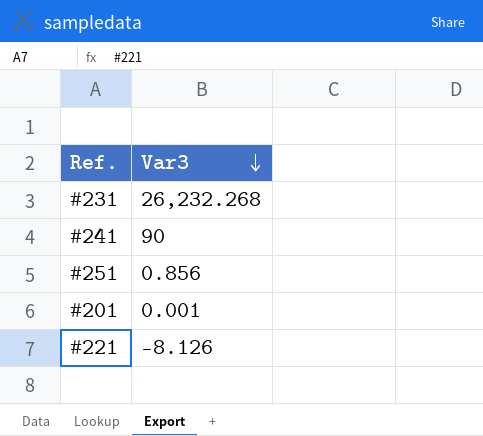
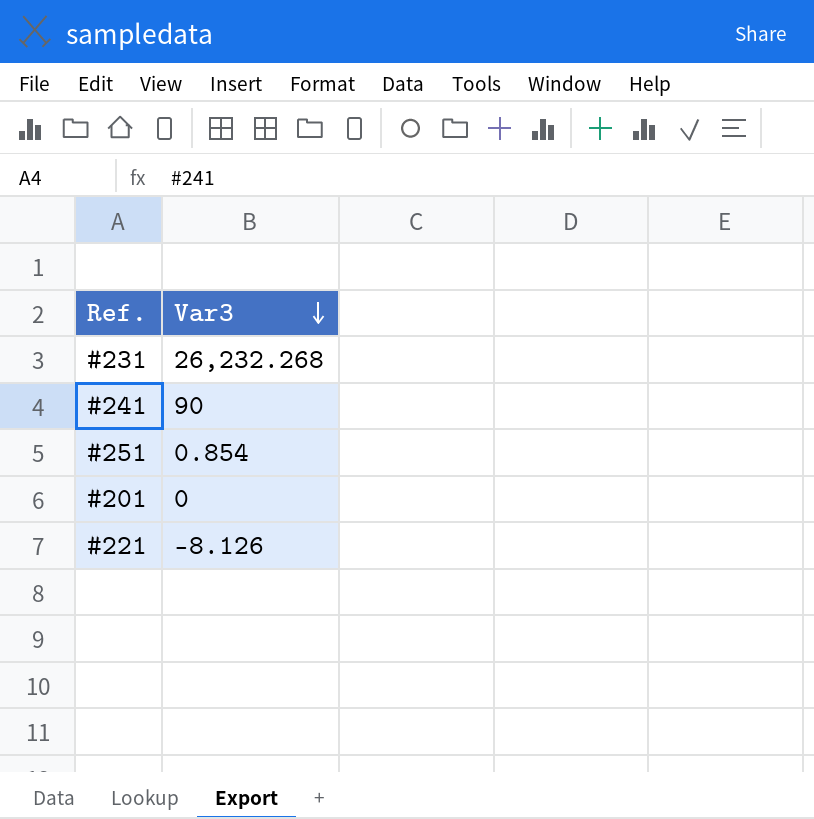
#251 | Var3: 0.856 -> 0.854
#201 | Var3: 0.001 -> 0

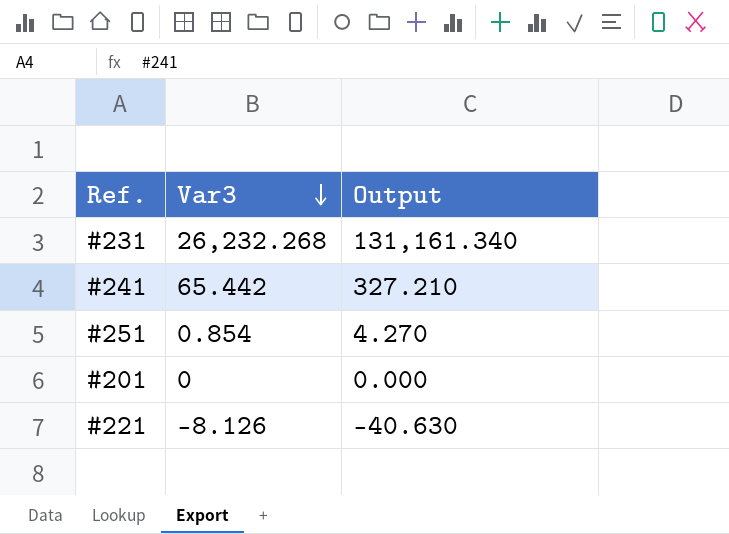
column Output | formula: none -> [Var3] * 5
#241 | Var3: 90 -> 65.442

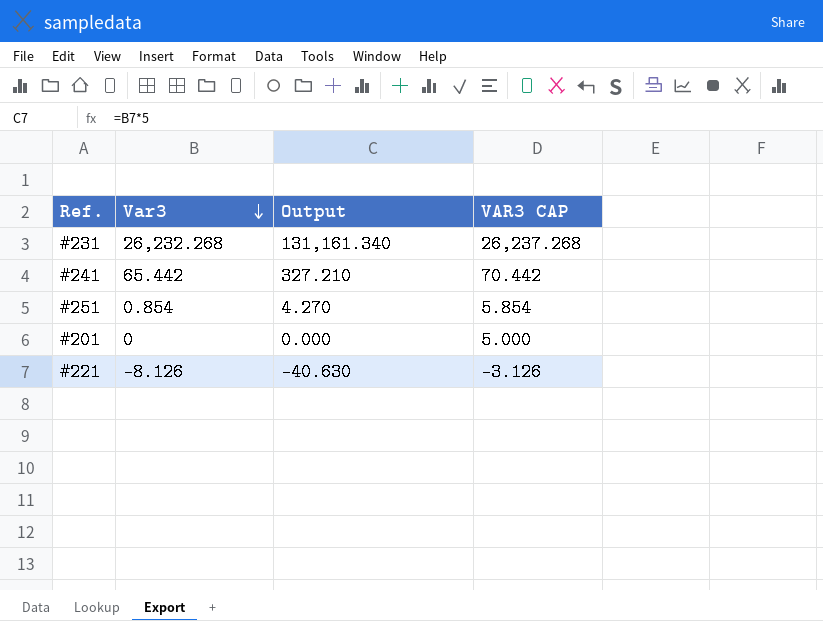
column VAR3 CAP | formula: none -> [Var3] + 5

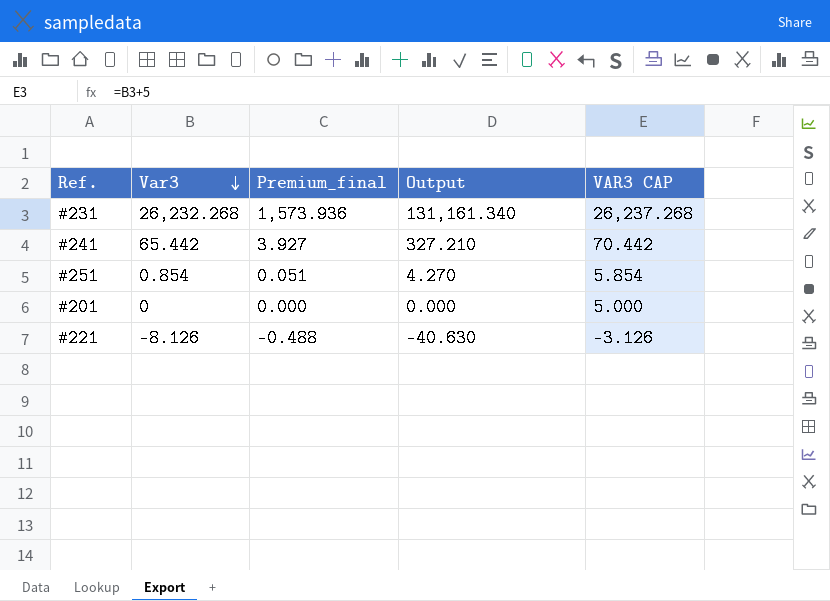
column Premium_final | formula: none -> [Var3] * 0.06

